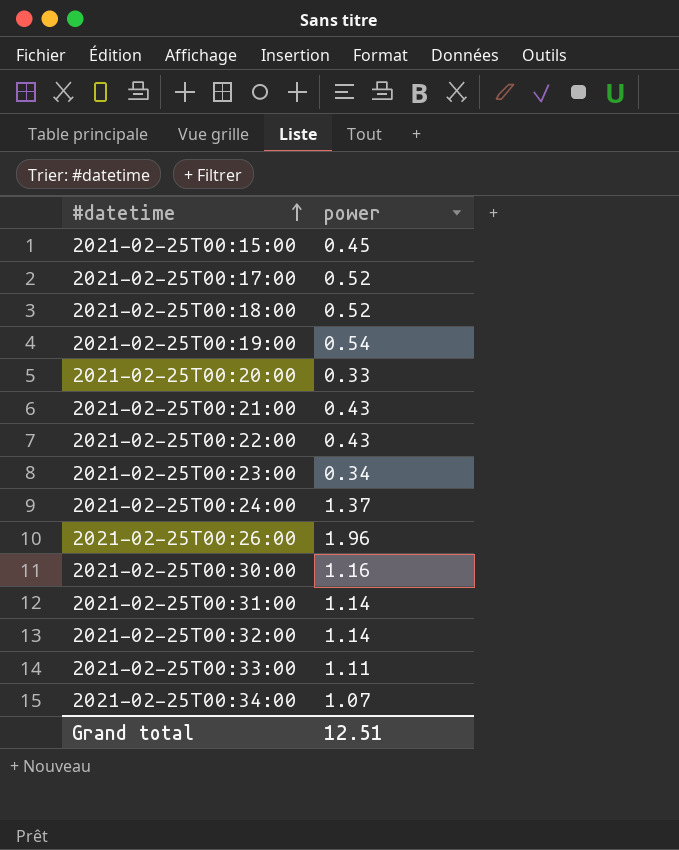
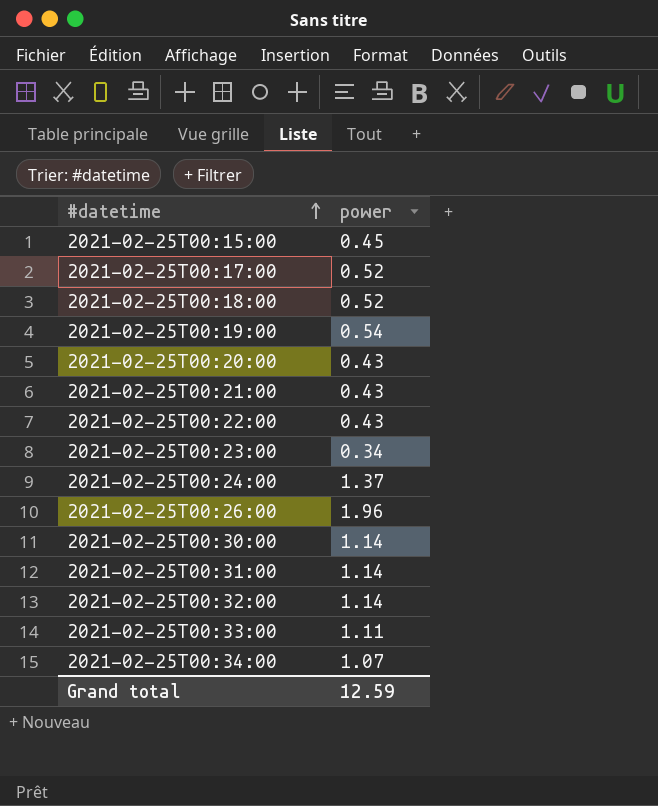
2021-02-25T00:20:00 | power: 0.33 -> 0.43
2021-02-25T00:30:00 | power: 1.16 -> 1.14
Grand total | power: 12.51 -> 12.59

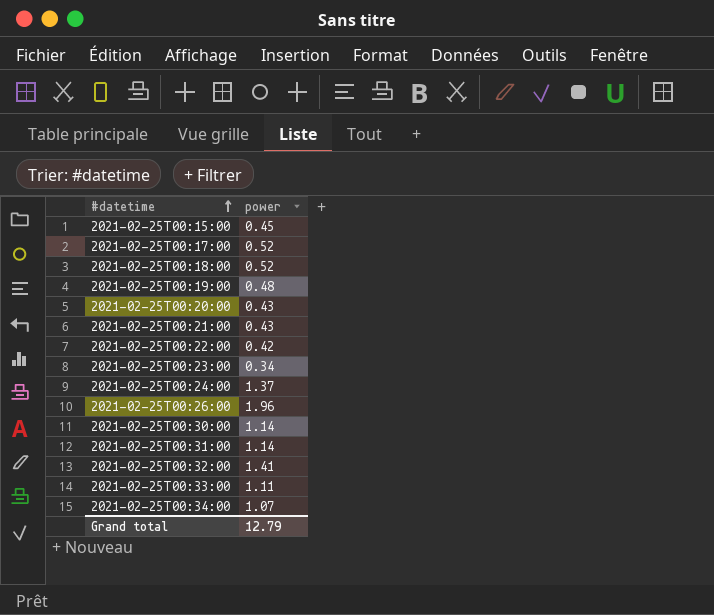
2021-02-25T00:19:00 | power: 0.54 -> 0.48
2021-02-25T00:22:00 | power: 0.43 -> 0.42
2021-02-25T00:32:00 | power: 1.14 -> 1.41
Grand total | power: 12.59 -> 12.79

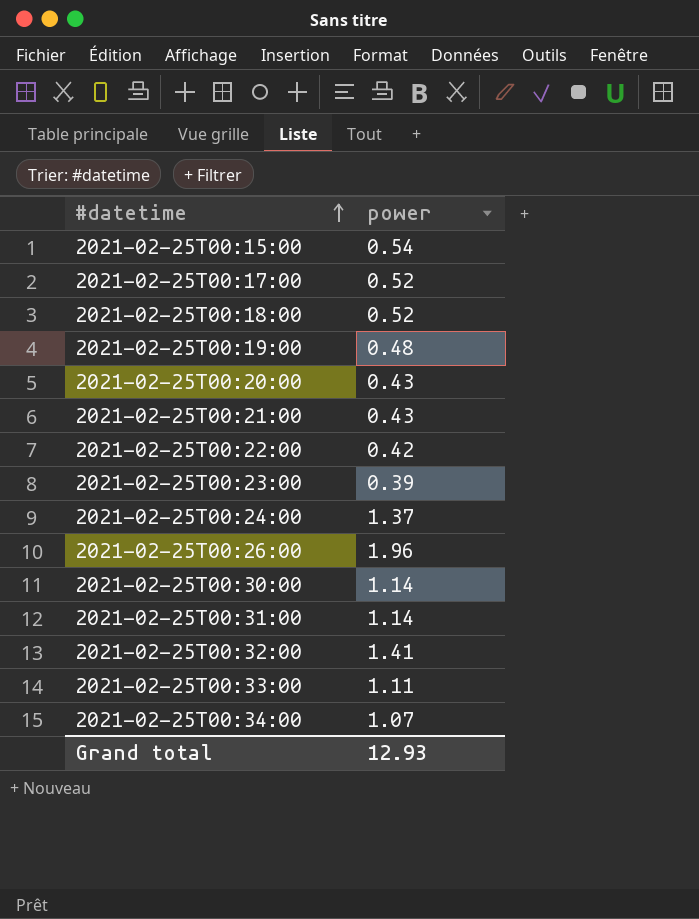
2021-02-25T00:15:00 | power: 0.45 -> 0.54
2021-02-25T00:23:00 | power: 0.34 -> 0.39
Grand total | power: 12.79 -> 12.93

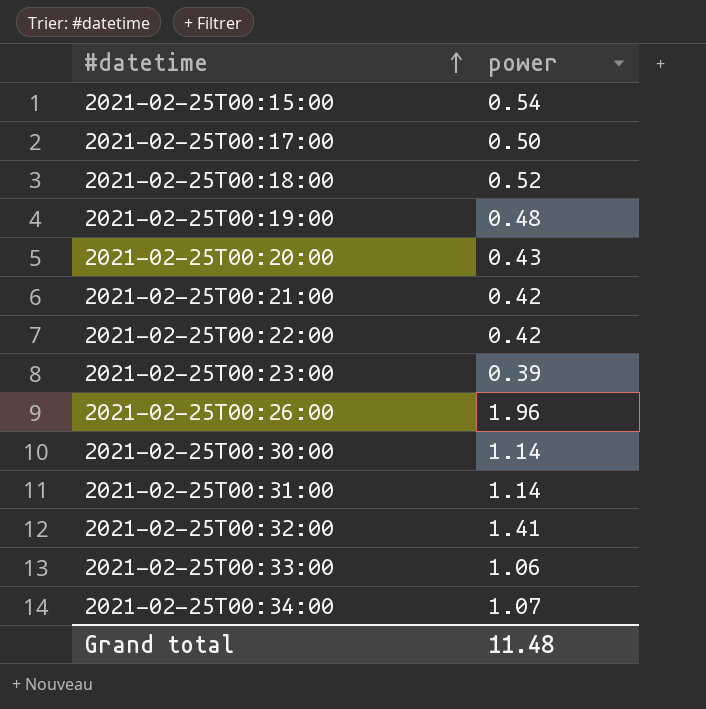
row 2021-02-25T00:24:00: 1.37 -> none
2021-02-25T00:17:00 | power: 0.52 -> 0.50
2021-02-25T00:21:00 | power: 0.43 -> 0.42
2021-02-25T00:33:00 | power: 1.11 -> 1.06
Grand total | power: 12.93 -> 11.48

